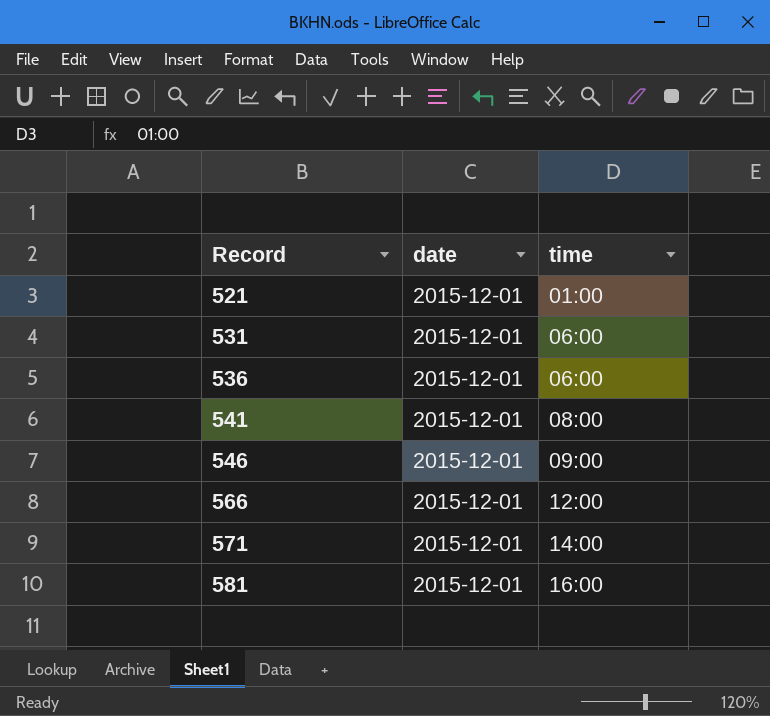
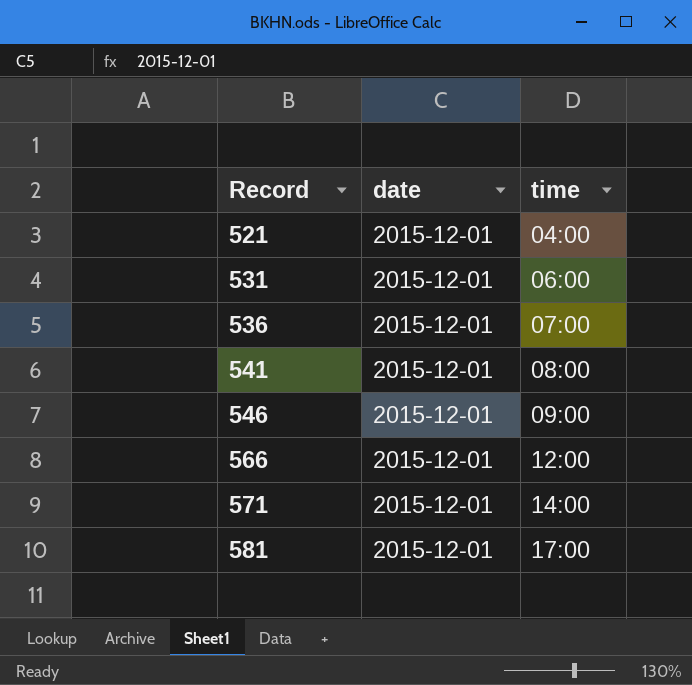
521 | time: 01:00 -> 04:00
536 | time: 06:00 -> 07:00
581 | time: 16:00 -> 17:00

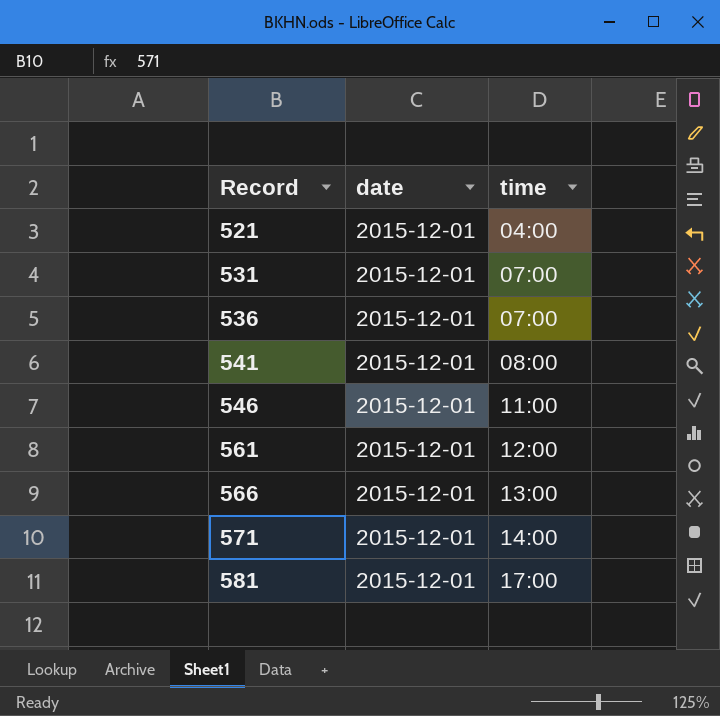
531 | time: 06:00 -> 07:00
546 | time: 09:00 -> 11:00
row 561: none -> 2015-12-01 | 12:00
566 | time: 12:00 -> 13:00

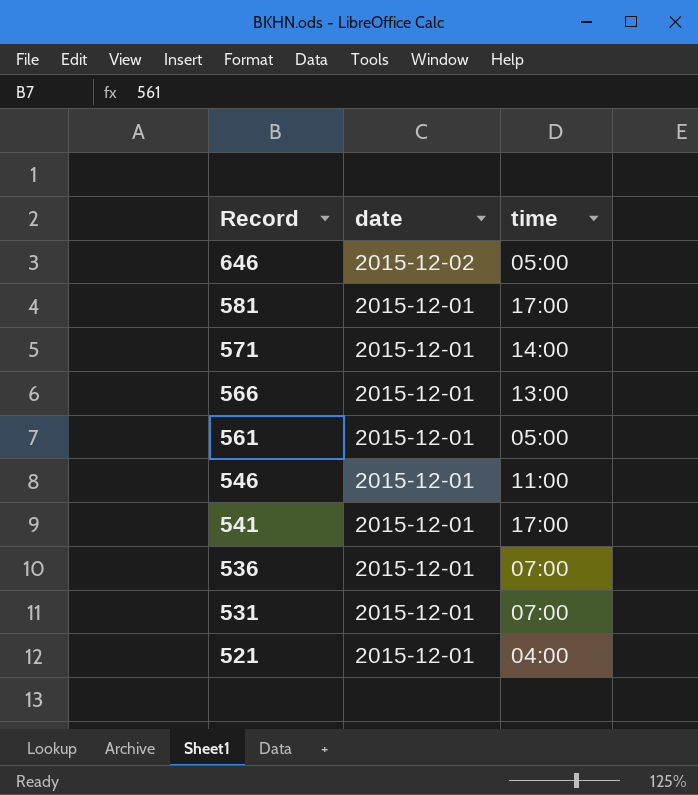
row order: Record ascending -> Record descending
row 646: none -> 2015-12-02 | 05:00
561 | time: 12:00 -> 05:00
541 | time: 08:00 -> 17:00

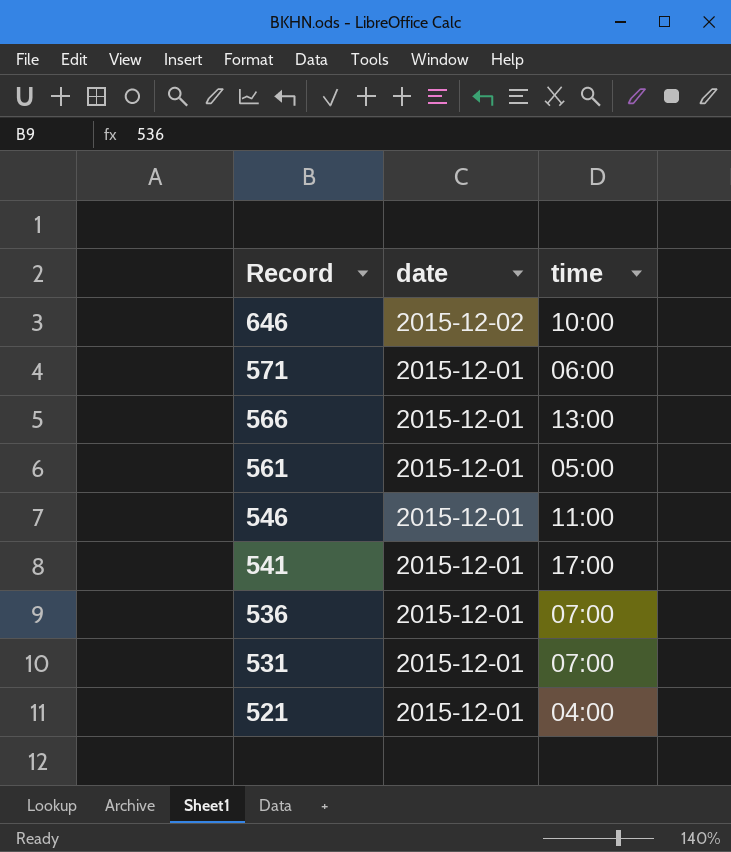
row 581: 2015-12-01 | 17:00 -> none
646 | time: 05:00 -> 10:00
571 | time: 14:00 -> 06:00

